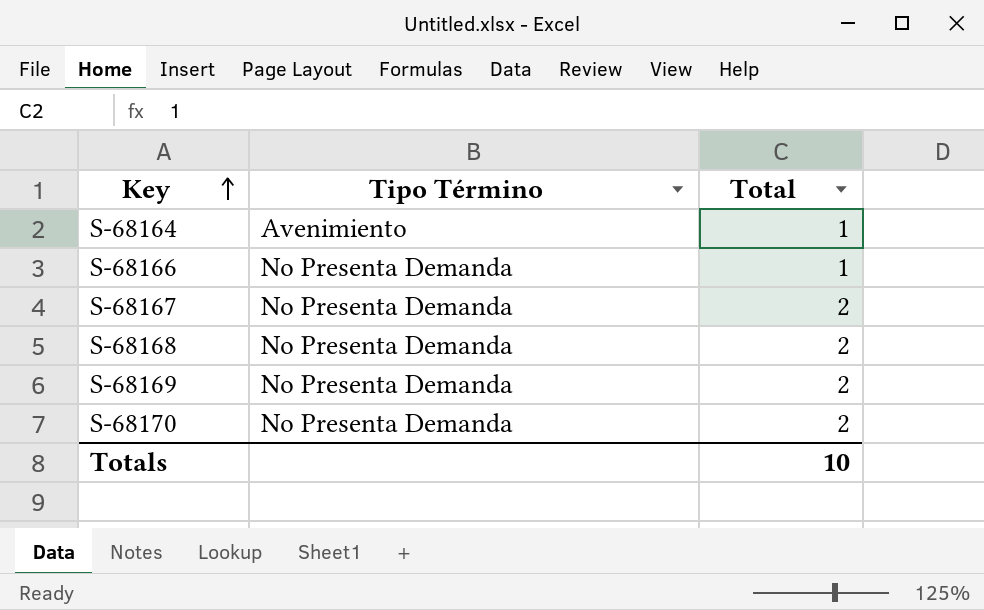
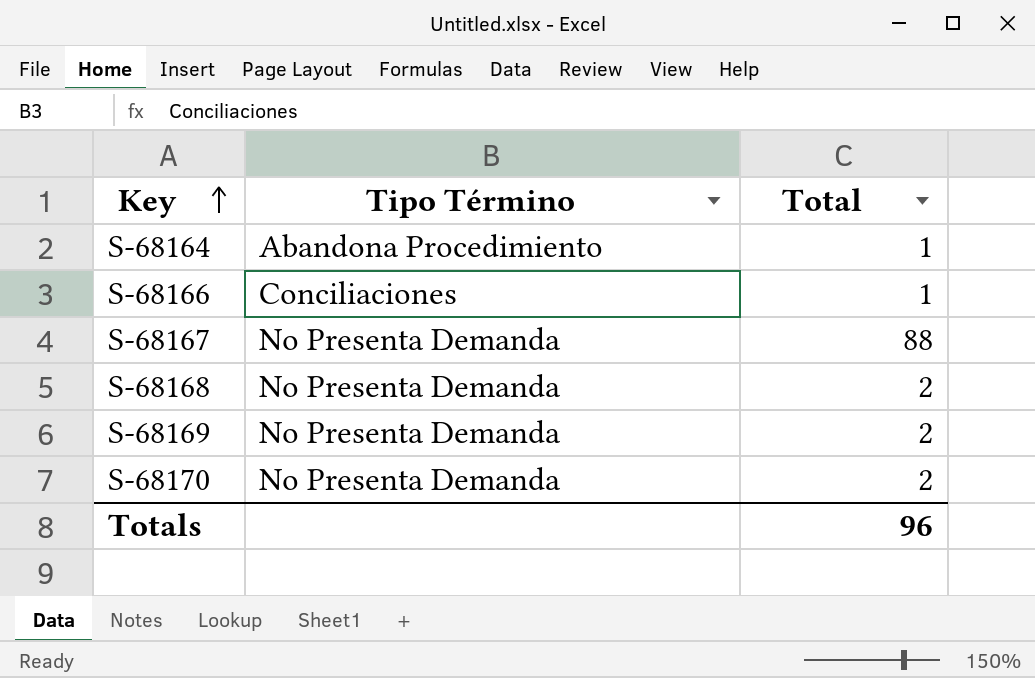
S-68164 | Tipo Término: Avenimiento -> Abandona Procedimiento
S-68166 | Tipo Término: No Presenta Demanda -> Conciliaciones
S-68167 | Total: 2 -> 88
Totals | Total: 10 -> 96

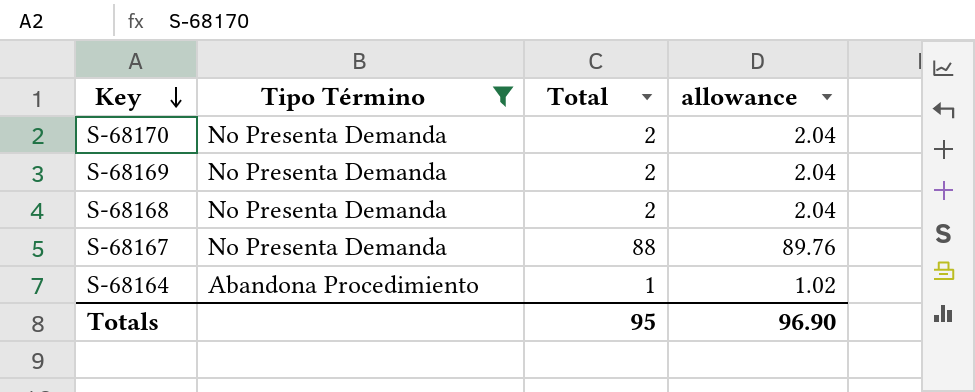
filter: none -> Tipo Término != Conciliaciones
row order: Key ascending -> Key descending
column allowance | formula: none -> [Total] * 1.02
Totals | Total: 96 -> 95

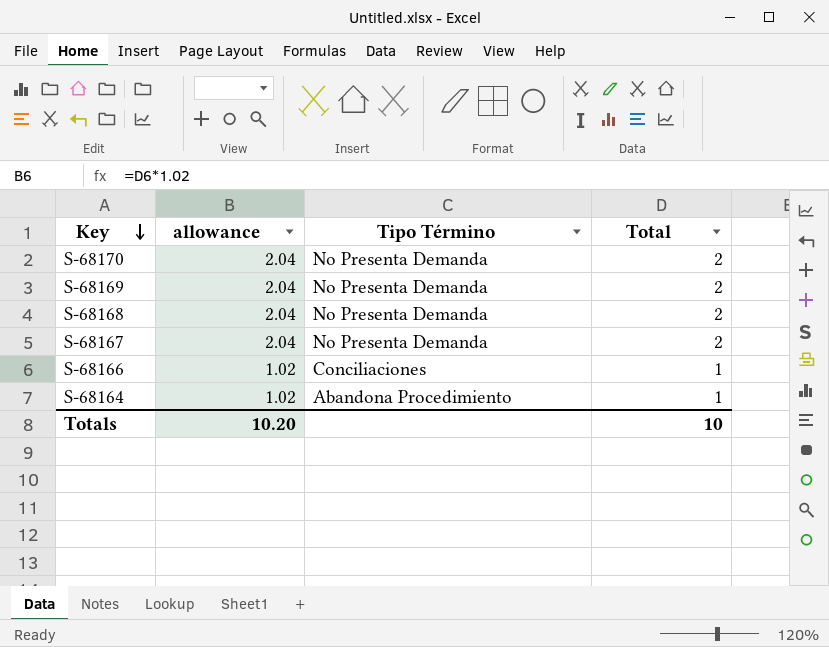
filter: Tipo Término != Conciliaciones -> none
column allowance | position: 4 -> 2
S-68167 | allowance: 89.76 -> 2.04
S-68167 | Total: 88 -> 2
Totals | allowance: 96.90 -> 10.20
Totals | Total: 95 -> 10

